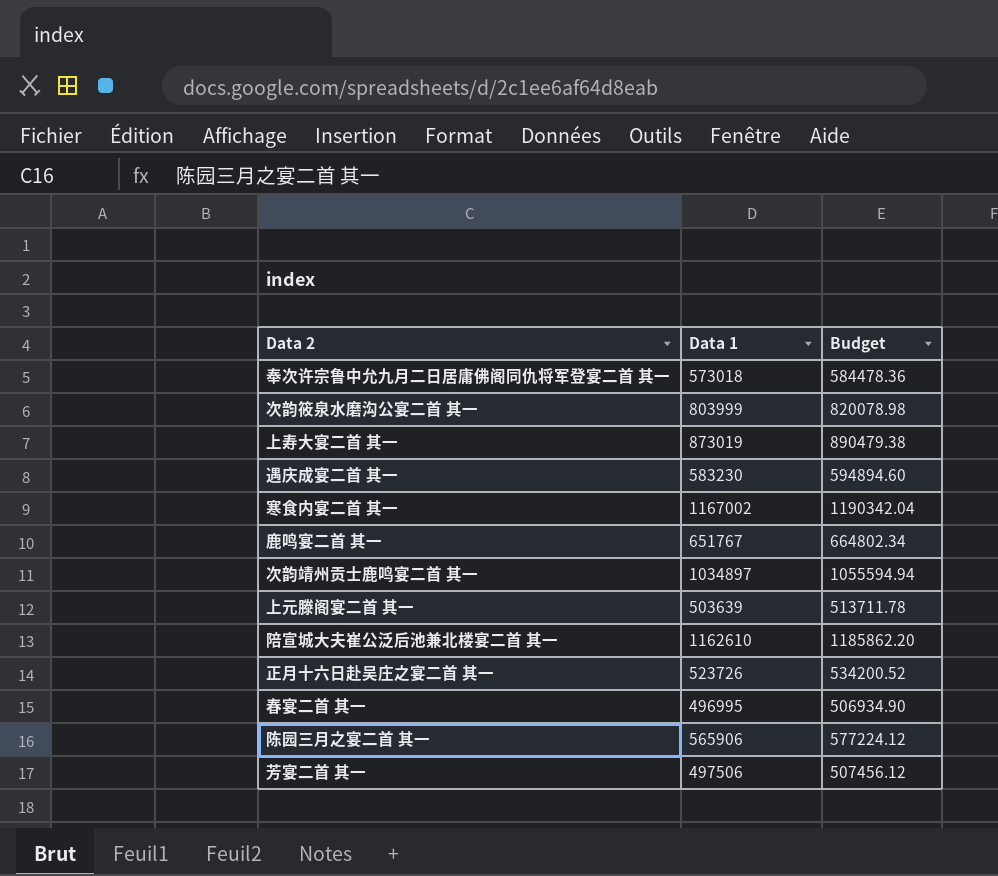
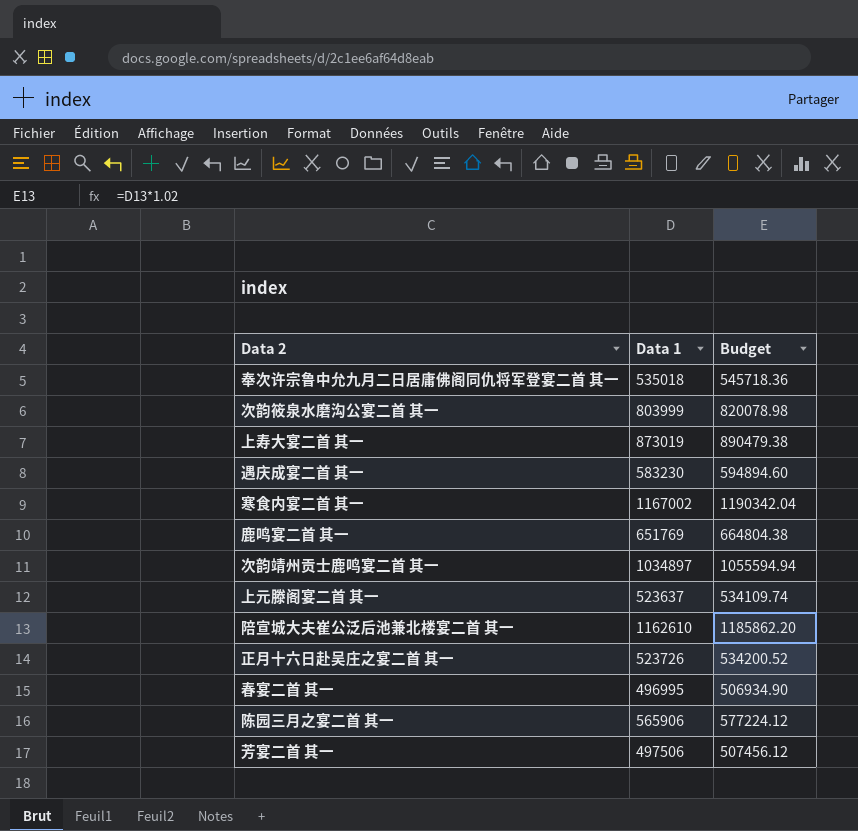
奉次许宗鲁中允九月二日居庸佛阁同仇将军登宴二首 其一 | Data 1: 573018 -> 535018
奉次许宗鲁中允九月二日居庸佛阁同仇将军登宴二首 其一 | Budget: 584478.36 -> 545718.36
鹿鸣宴二首 其一 | Data 1: 651767 -> 651769
鹿鸣宴二首 其一 | Budget: 664802.34 -> 664804.38
上元滕阁宴二首 其一 | Data 1: 503639 -> 523637
上元滕阁宴二首 其一 | Budget: 513711.78 -> 534109.74

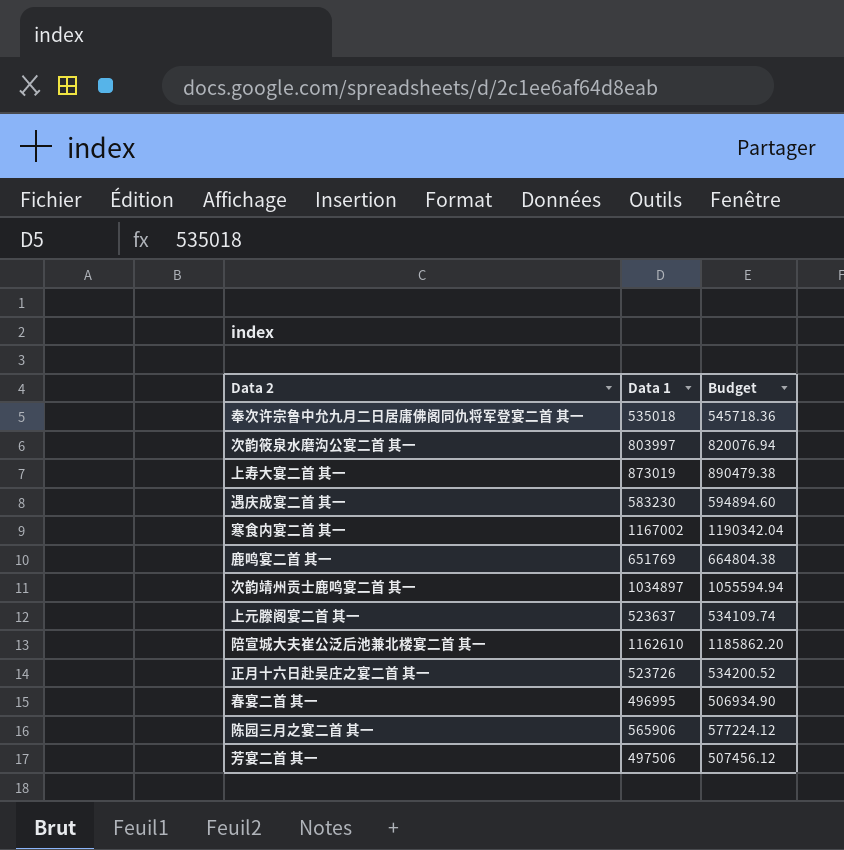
次韵筱泉水磨沟公宴二首 其一 | Data 1: 803999 -> 803997
次韵筱泉水磨沟公宴二首 其一 | Budget: 820078.98 -> 820076.94

